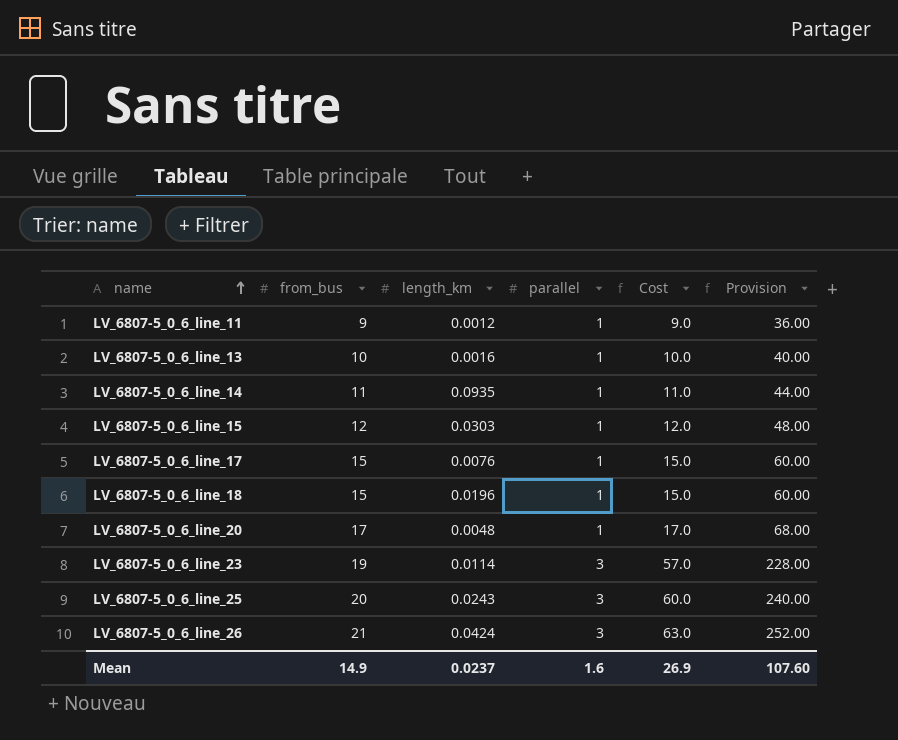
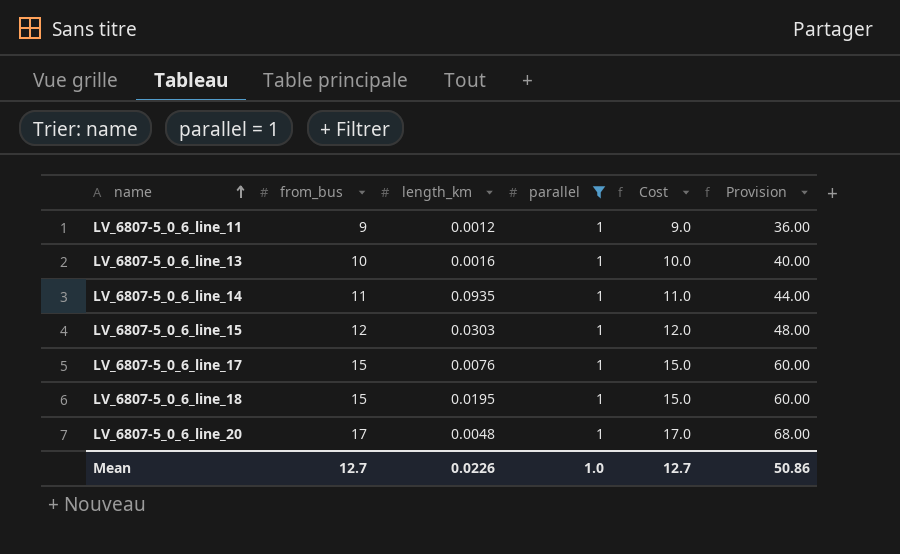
filter: none -> parallel = 1
LV_6807-5_0_6_line_18 | length_km: 0.0196 -> 0.0195
Mean | from_bus: 14.9 -> 12.7
Mean | length_km: 0.0237 -> 0.0226
Mean | parallel: 1.6 -> 1.0
Mean | Cost: 26.9 -> 12.7
Mean | Provision: 107.60 -> 50.86

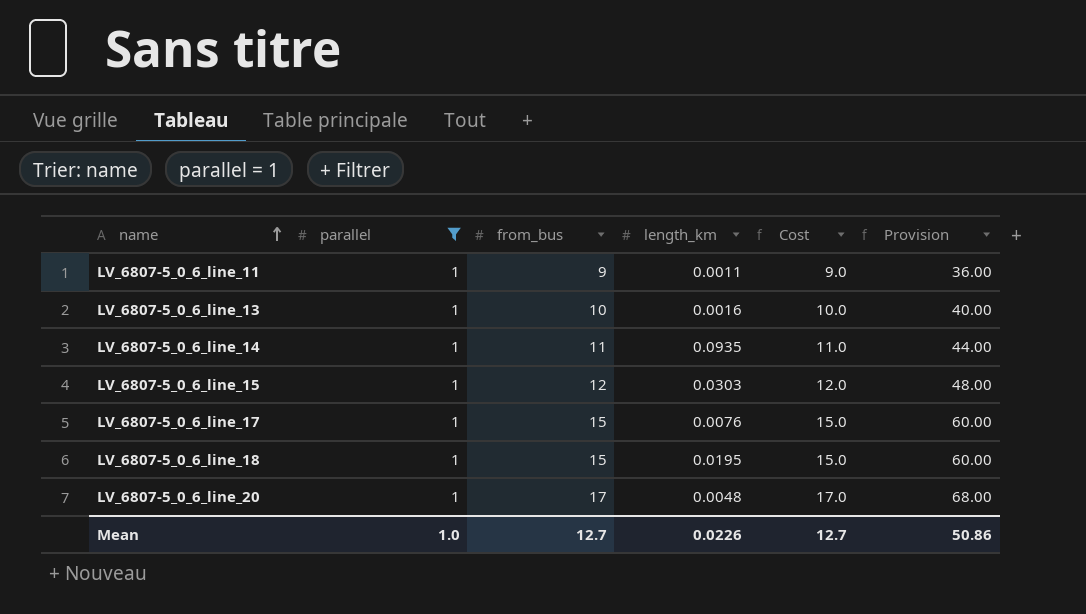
column parallel | position: 4 -> 2
LV_6807-5_0_6_line_11 | length_km: 0.0012 -> 0.0011

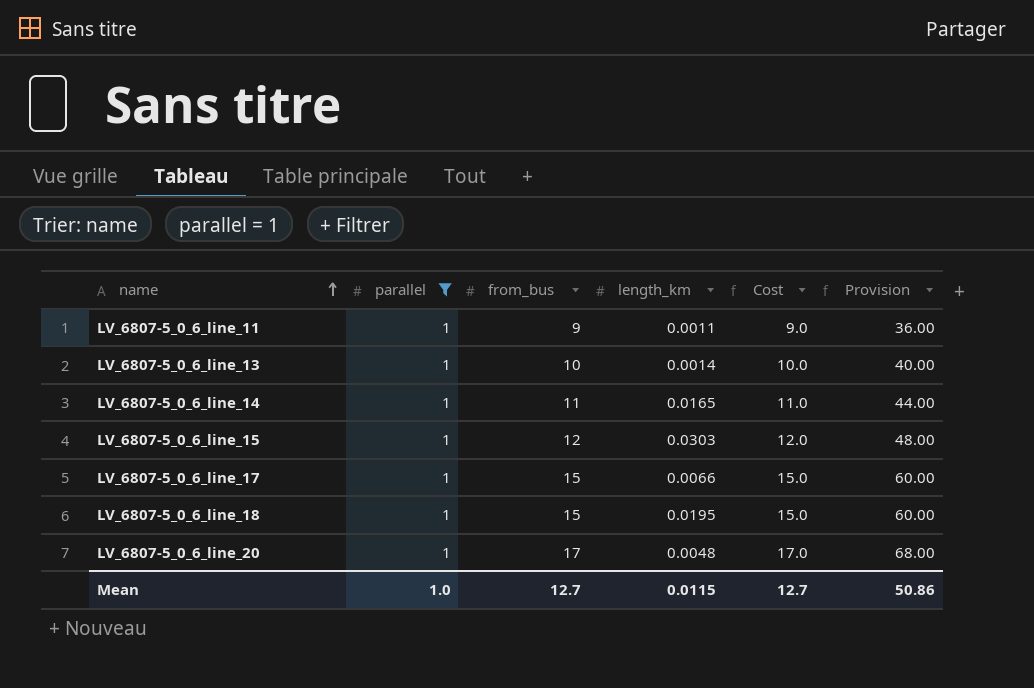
LV_6807-5_0_6_line_13 | length_km: 0.0016 -> 0.0014
LV_6807-5_0_6_line_14 | length_km: 0.0935 -> 0.0165
LV_6807-5_0_6_line_17 | length_km: 0.0076 -> 0.0066
Mean | length_km: 0.0226 -> 0.0115

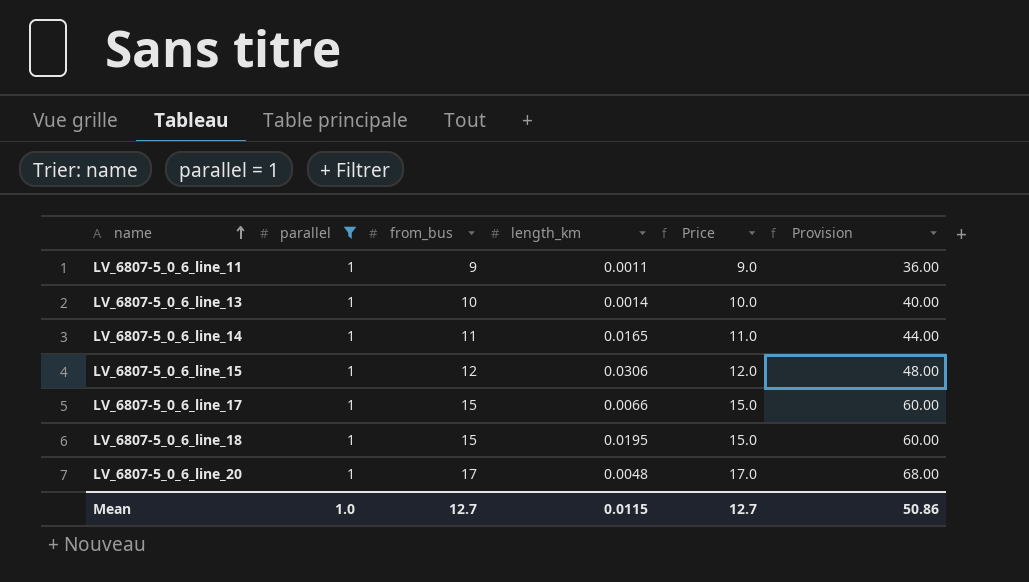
column name: Cost -> Price
LV_6807-5_0_6_line_15 | length_km: 0.0303 -> 0.0306

